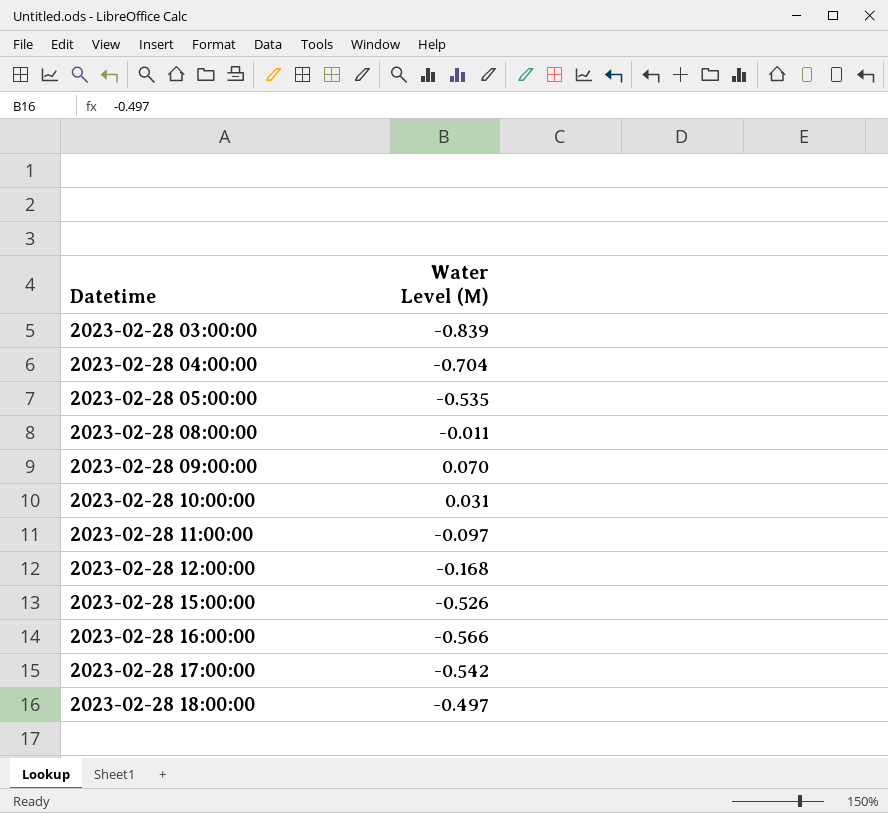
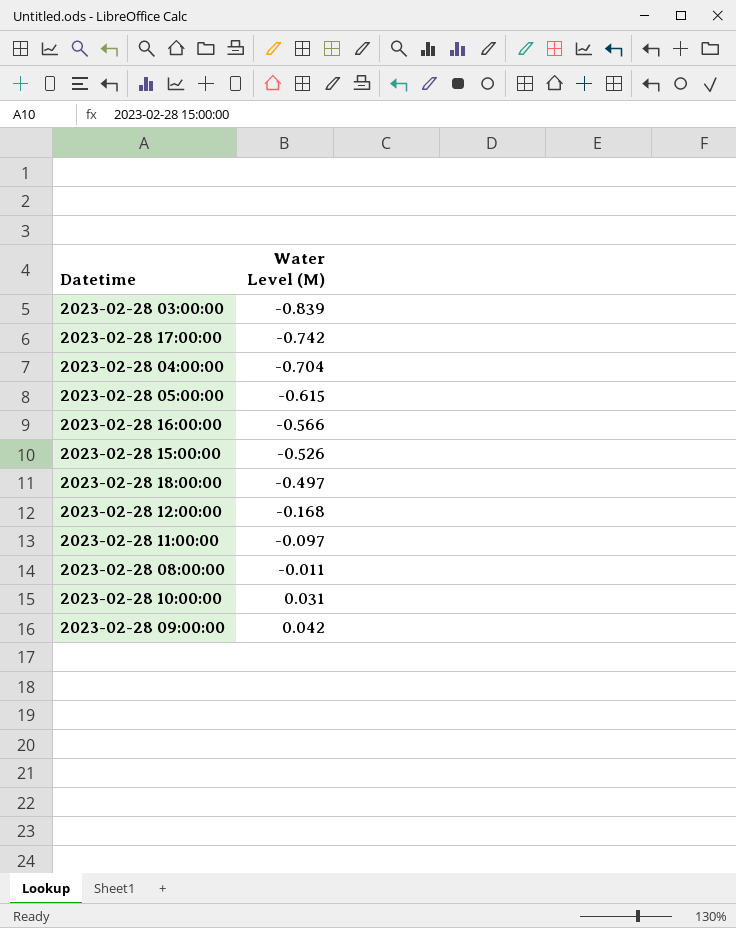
row order: Datetime ascending -> Water Level (M) ascending
2023-02-28 17:00:00 | Water Level (M): -0.542 -> -0.742
2023-02-28 05:00:00 | Water Level (M): -0.535 -> -0.615
2023-02-28 09:00:00 | Water Level (M): 0.070 -> 0.042

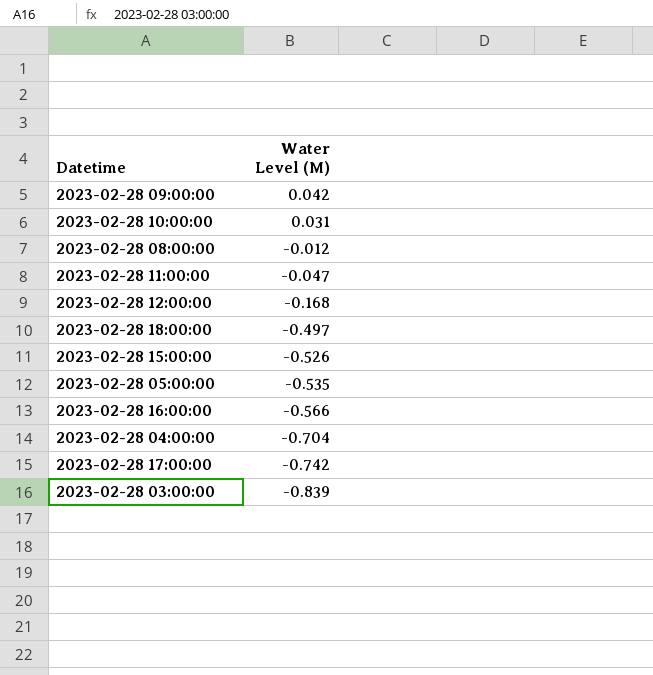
row order: Water Level (M) ascending -> Water Level (M) descending
2023-02-28 08:00:00 | Water Level (M): -0.011 -> -0.012
2023-02-28 11:00:00 | Water Level (M): -0.097 -> -0.047
2023-02-28 05:00:00 | Water Level (M): -0.615 -> -0.535

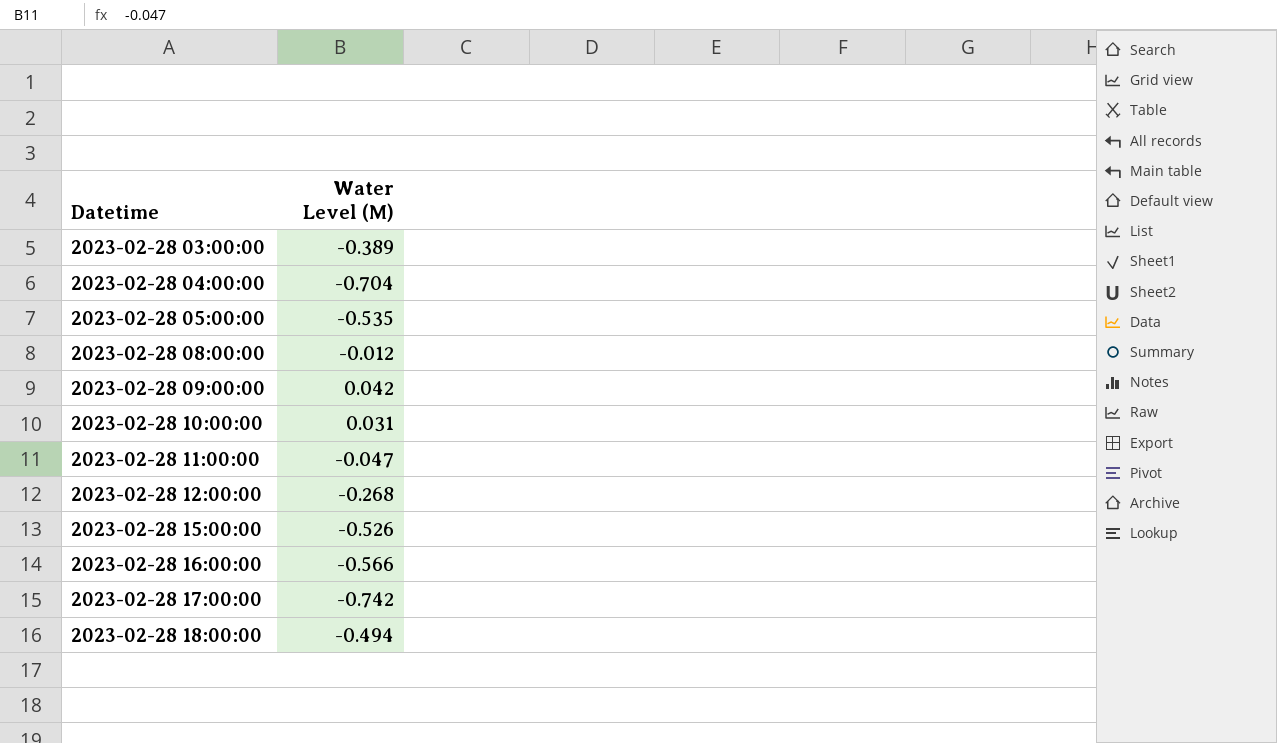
row order: Water Level (M) descending -> Datetime ascending
2023-02-28 03:00:00 | Water Level (M): -0.839 -> -0.389
2023-02-28 12:00:00 | Water Level (M): -0.168 -> -0.268
2023-02-28 18:00:00 | Water Level (M): -0.497 -> -0.494

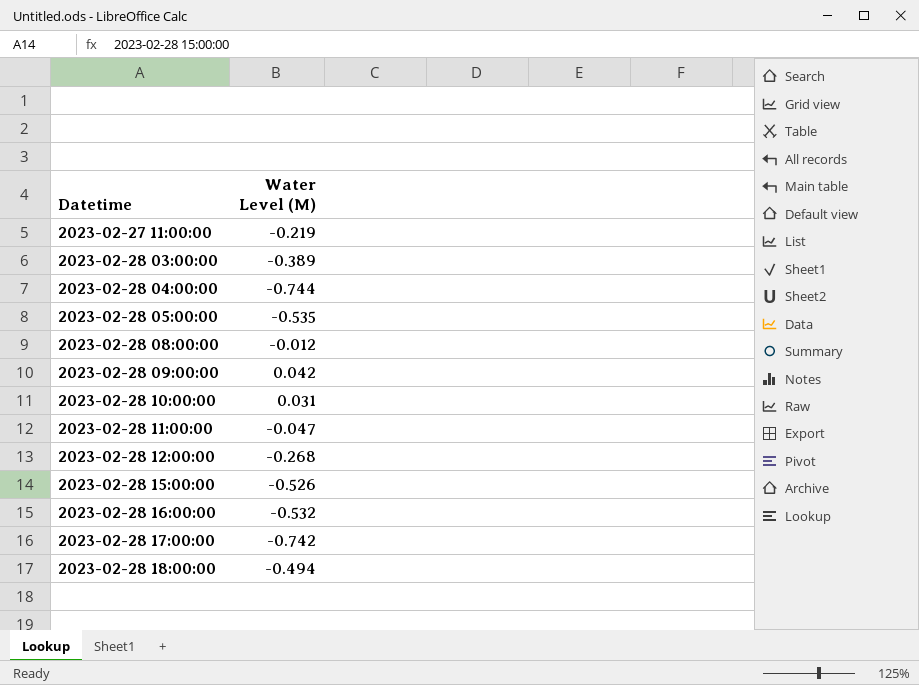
row 2023-02-27 11:00:00: none -> -0.219
2023-02-28 04:00:00 | Water Level (M): -0.704 -> -0.744
2023-02-28 16:00:00 | Water Level (M): -0.566 -> -0.532

